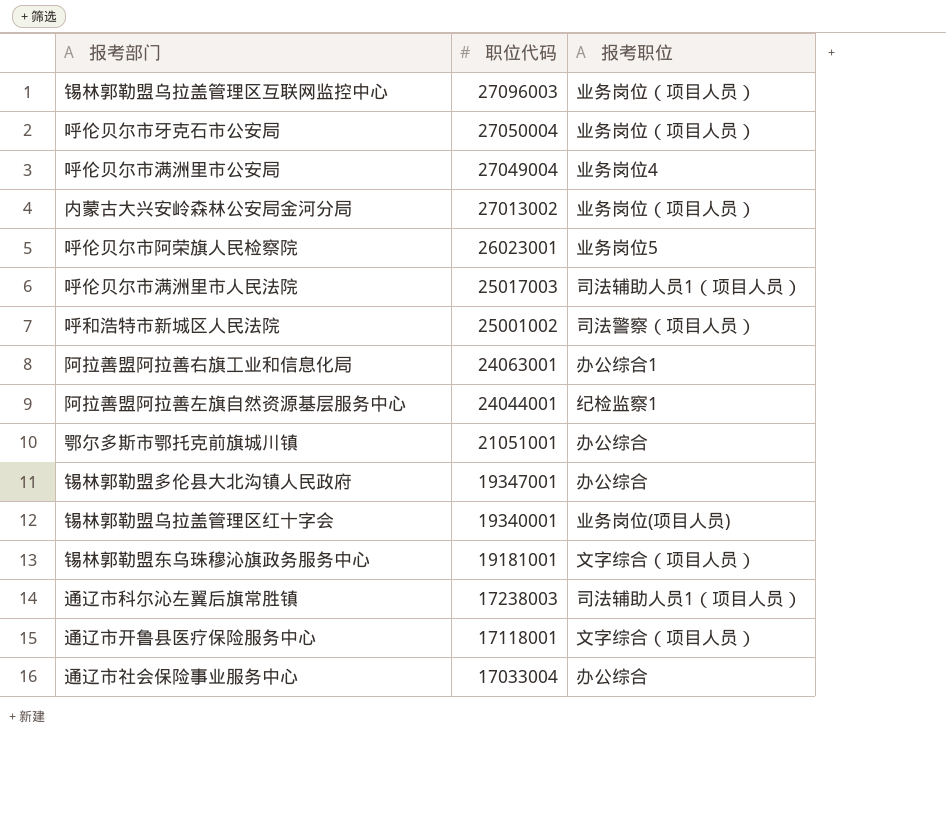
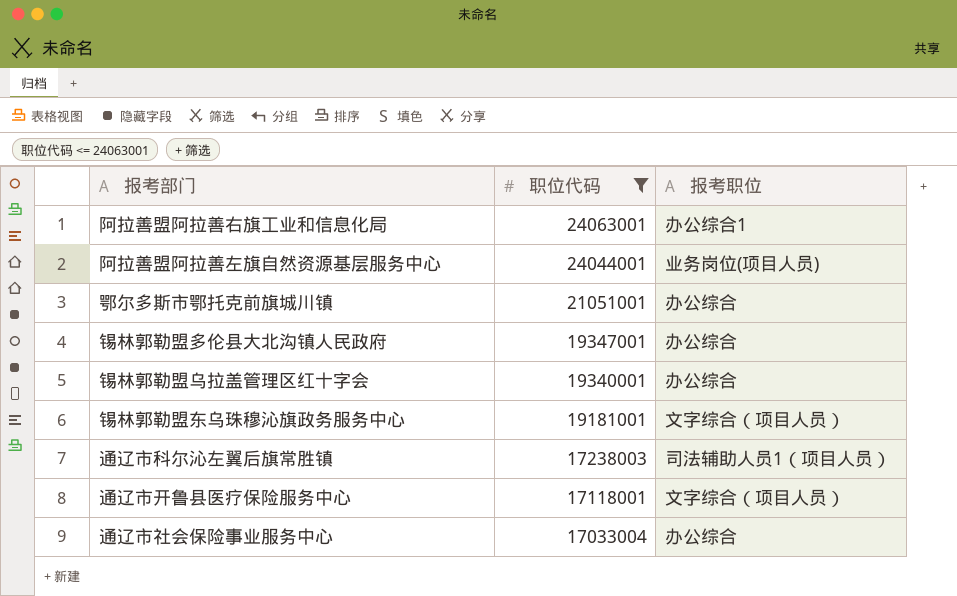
filter: none -> 职位代码 <= 24063001
阿拉善盟阿拉善左旗自然资源基层服务中心 | 报考职位: 纪检监察1 -> 业务岗位(项目人员)
锡林郭勒盟乌拉盖管理区红十字会 | 报考职位: 业务岗位(项目人员) -> 办公综合

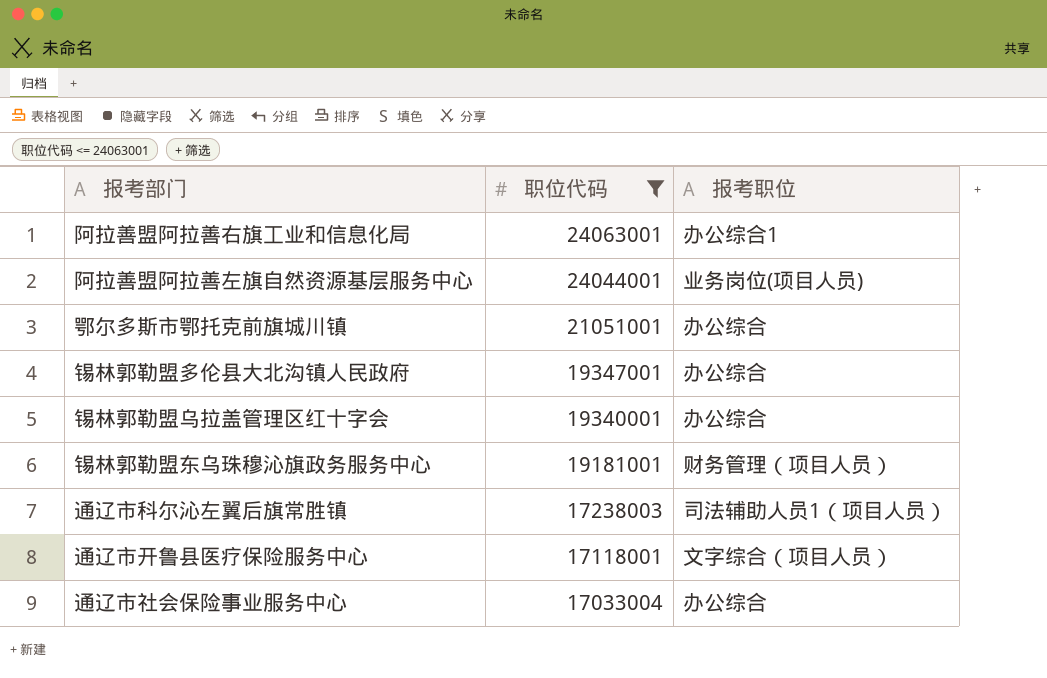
锡林郭勒盟东乌珠穆沁旗政务服务中心 | 报考职位: 文字综合（项目人员） -> 财务管理（项目人员）

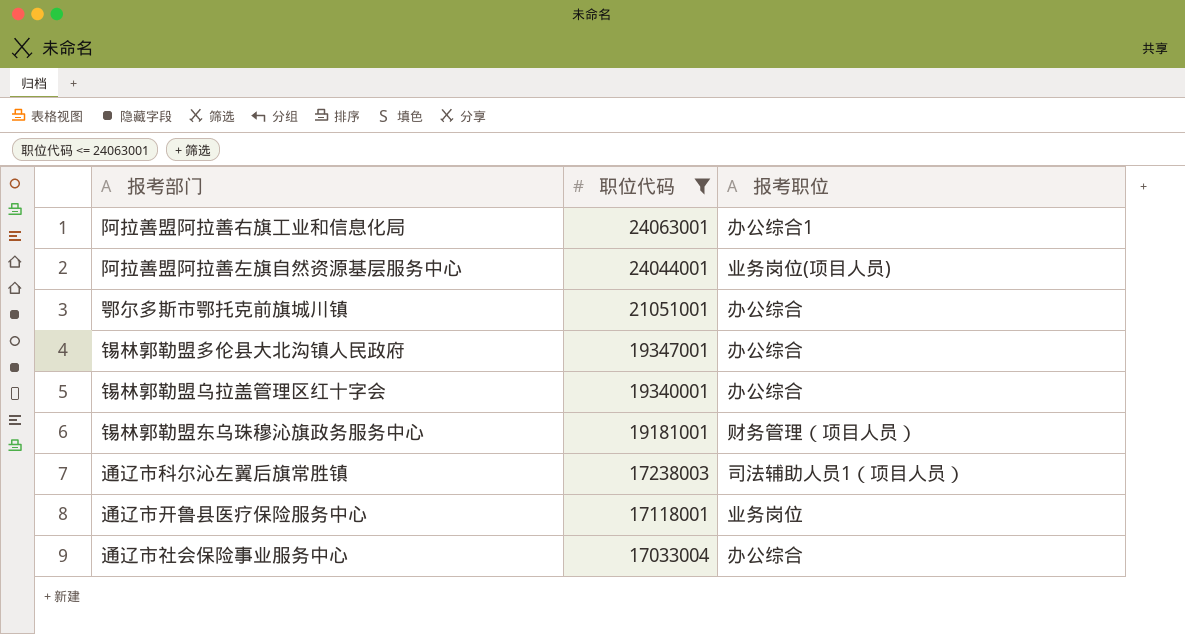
通辽市开鲁县医疗保险服务中心 | 报考职位: 文字综合（项目人员） -> 业务岗位

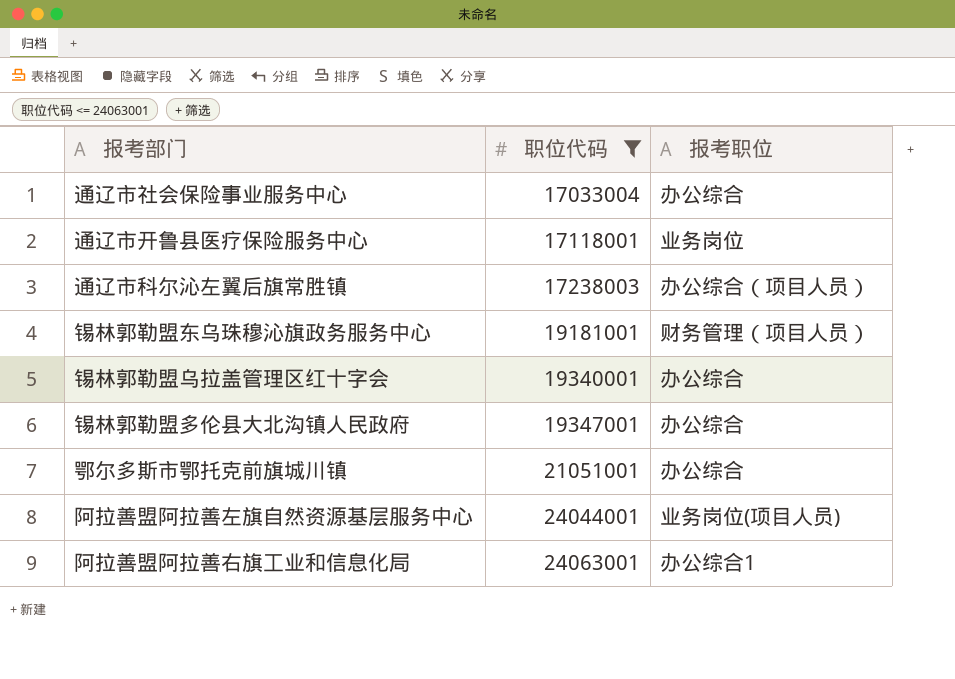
row order: 职位代码 descending -> 职位代码 ascending
通辽市科尔沁左翼后旗常胜镇 | 报考职位: 司法辅助人员1（项目人员） -> 办公综合（项目人员）

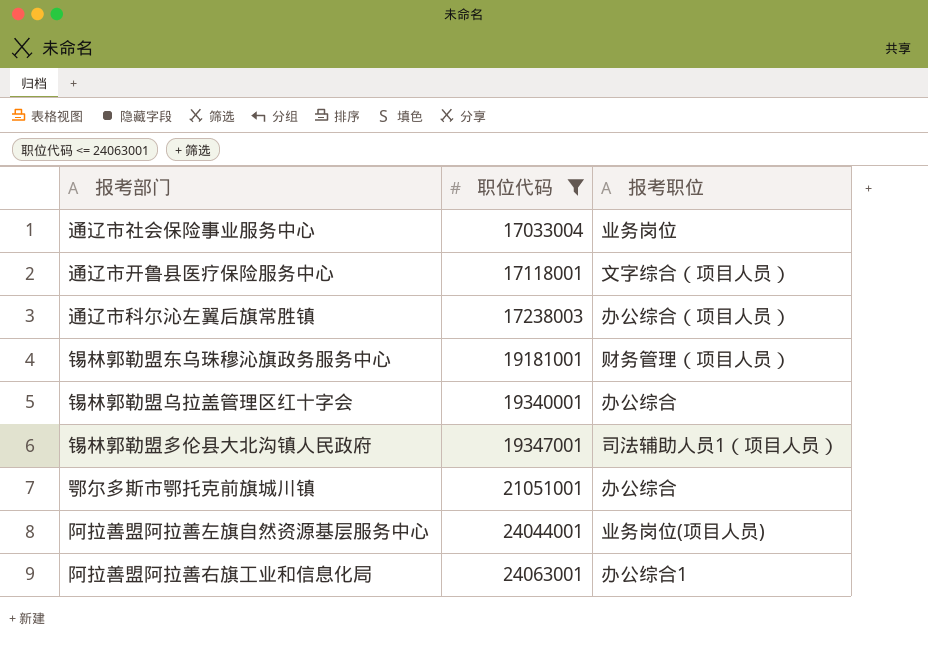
通辽市社会保险事业服务中心 | 报考职位: 办公综合 -> 业务岗位
通辽市开鲁县医疗保险服务中心 | 报考职位: 业务岗位 -> 文字综合（项目人员）
锡林郭勒盟多伦县大北沟镇人民政府 | 报考职位: 办公综合 -> 司法辅助人员1（项目人员）

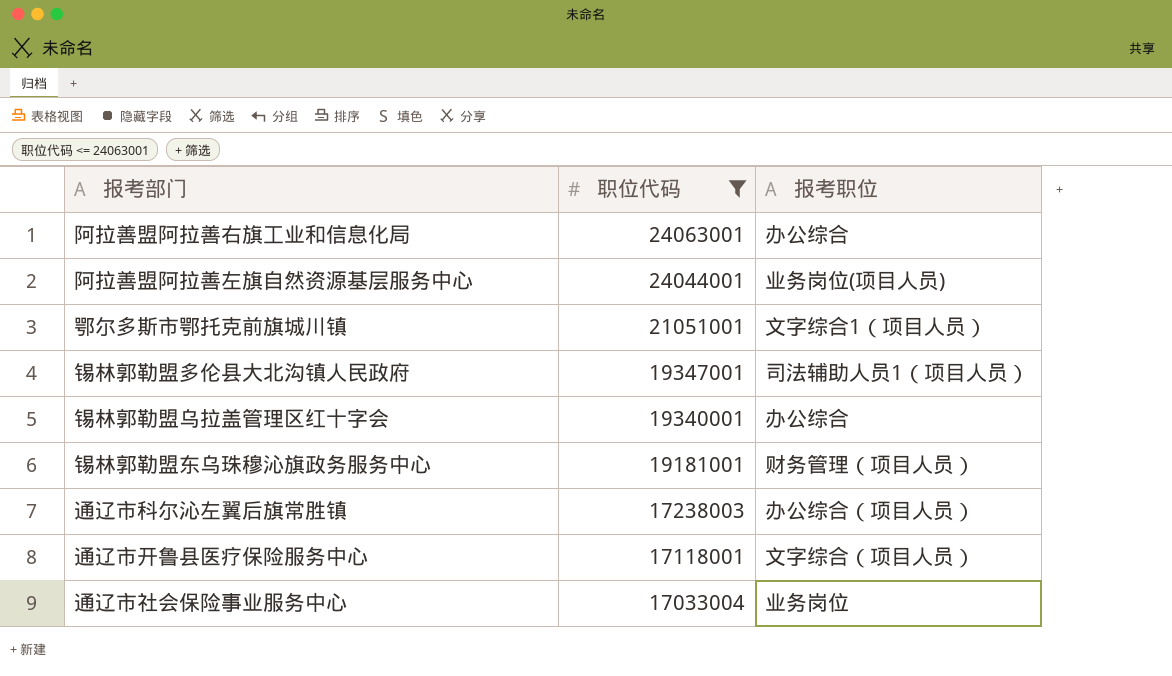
row order: 职位代码 ascending -> 职位代码 descending
阿拉善盟阿拉善右旗工业和信息化局 | 报考职位: 办公综合1 -> 办公综合
鄂尔多斯市鄂托克前旗城川镇 | 报考职位: 办公综合 -> 文字综合1（项目人员）

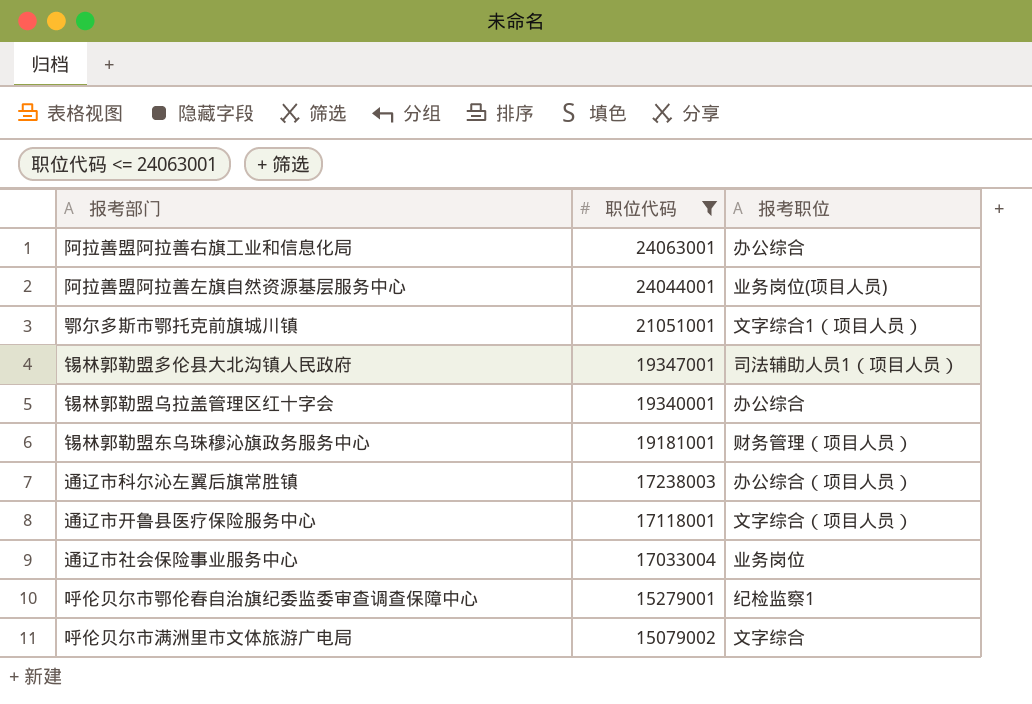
row 呼伦贝尔市鄂伦春自治旗纪委监委审查调查保障中心: none -> 15279001 | 纪检监察1
row 呼伦贝尔市满洲里市文体旅游广电局: none -> 15079002 | 文字综合

